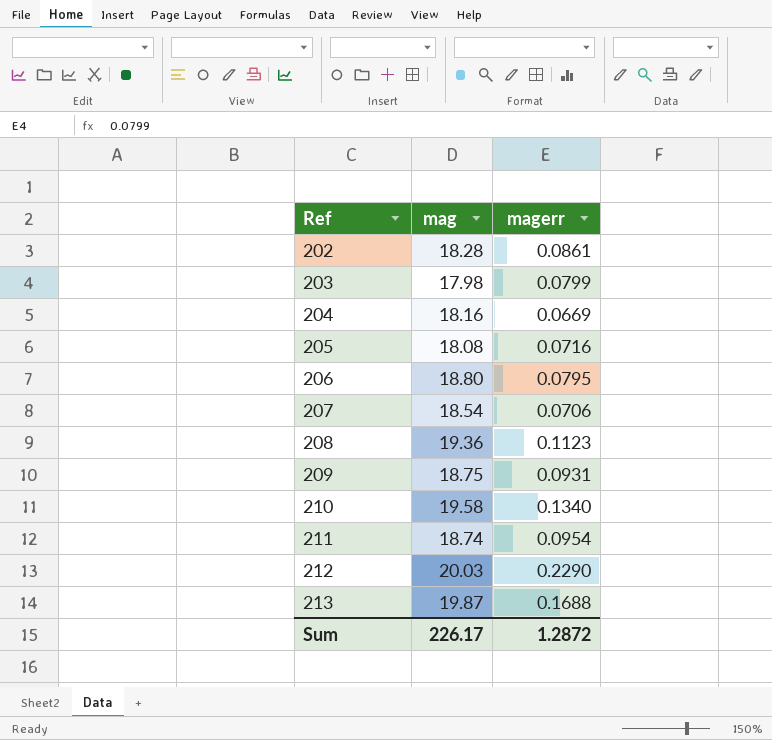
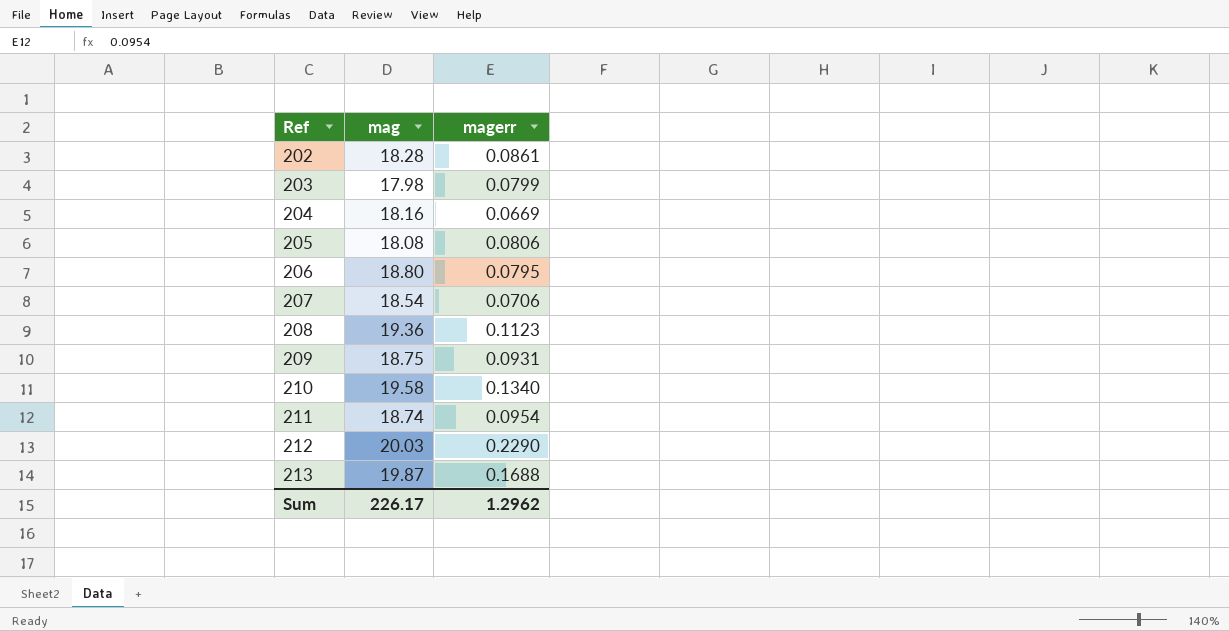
205 | magerr: 0.0716 -> 0.0806
Sum | magerr: 1.2872 -> 1.2962

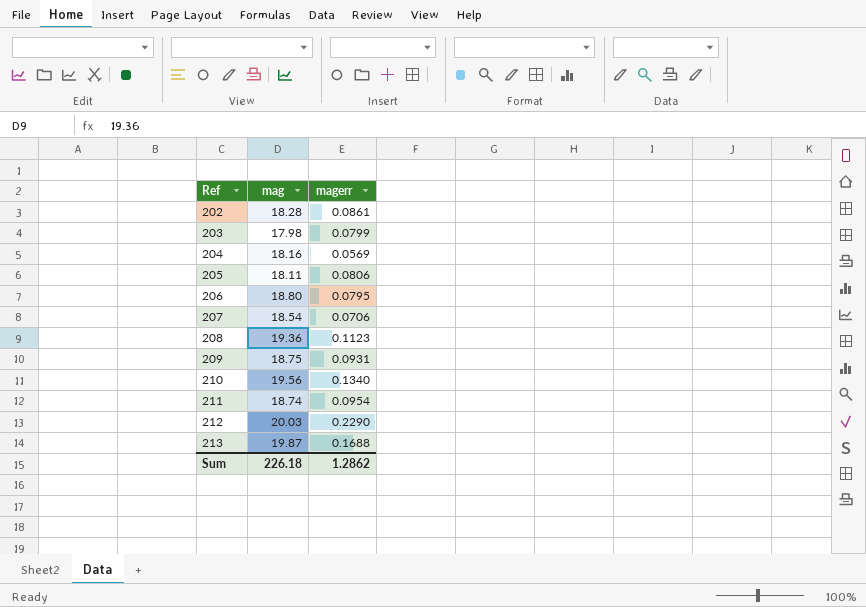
204 | magerr: 0.0669 -> 0.0569
205 | mag: 18.08 -> 18.11
210 | mag: 19.58 -> 19.56
Sum | mag: 226.17 -> 226.18
Sum | magerr: 1.2962 -> 1.2862

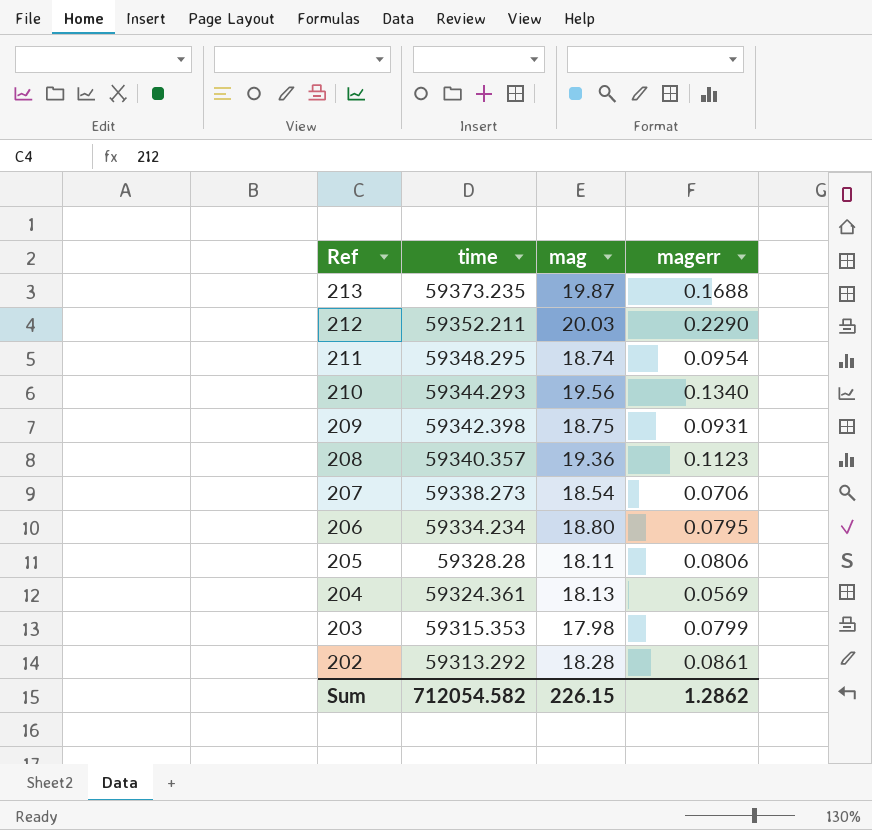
row order: Ref ascending -> Ref descending
column time | position: none -> 2
204 | mag: 18.16 -> 18.13
Sum | mag: 226.18 -> 226.15

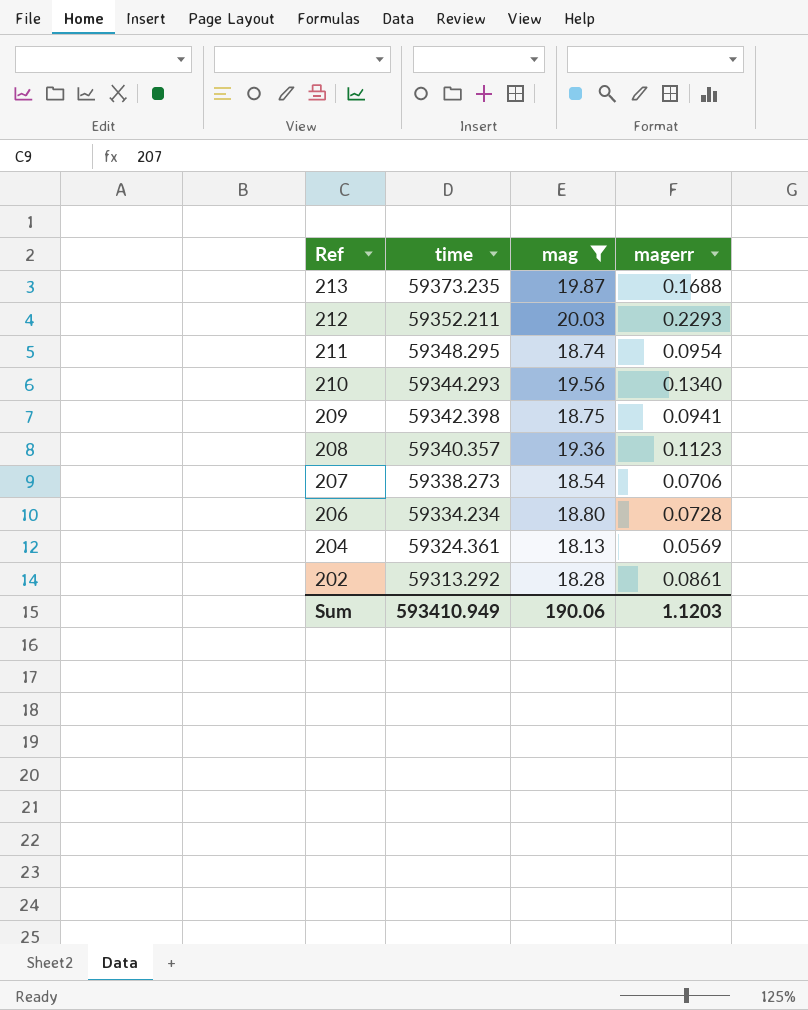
filter: none -> mag >= 18.13
212 | magerr: 0.2290 -> 0.2293
209 | magerr: 0.0931 -> 0.0941
206 | magerr: 0.0795 -> 0.0728
Sum | time: 712054.582 -> 593410.949
Sum | mag: 226.15 -> 190.06
Sum | magerr: 1.2862 -> 1.1203

